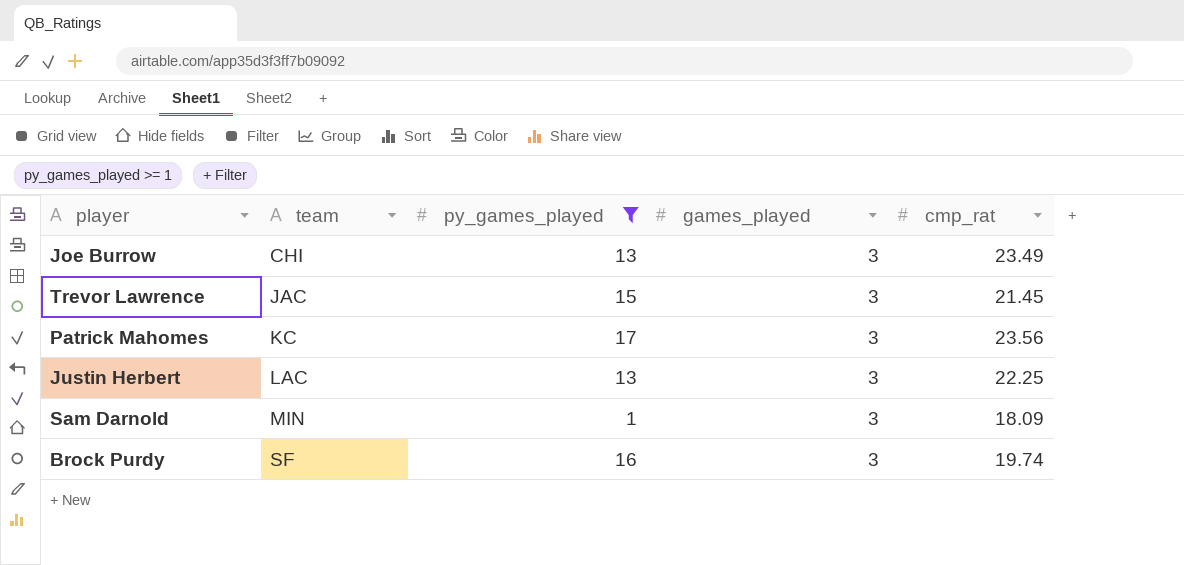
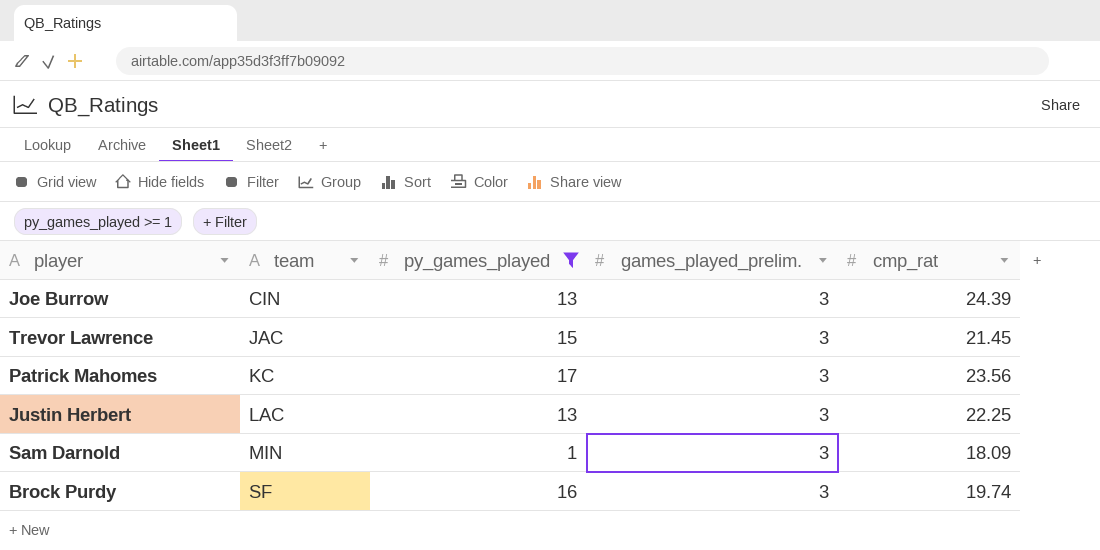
column name: games_played -> games_played_prelim.
Joe Burrow | team: CHI -> CIN
Joe Burrow | cmp_rat: 23.49 -> 24.39

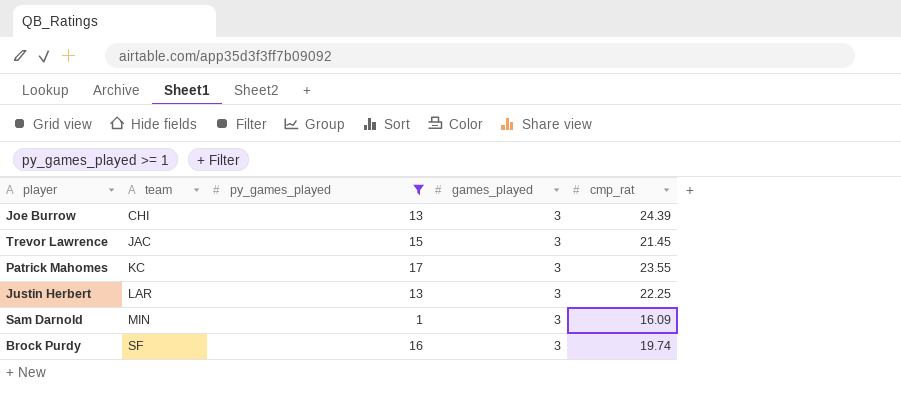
column name: games_played_prelim. -> games_played
Joe Burrow | team: CIN -> CHI
Patrick Mahomes | cmp_rat: 23.56 -> 23.55
Justin Herbert | team: LAC -> LAR
Sam Darnold | cmp_rat: 18.09 -> 16.09

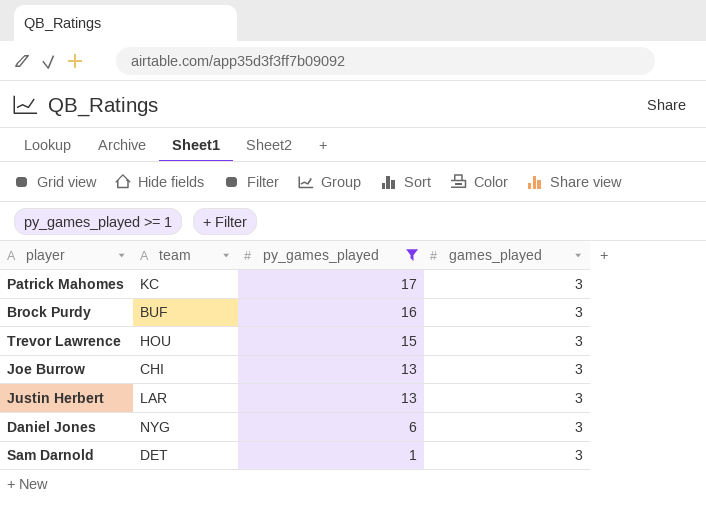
row order: team ascending -> py_games_played descending
column cmp_rat | position: 5 -> none
Brock Purdy | team: SF -> BUF
Trevor Lawrence | team: JAC -> HOU
row Daniel Jones: none -> NYG | 6 | 3
Sam Darnold | team: MIN -> DET

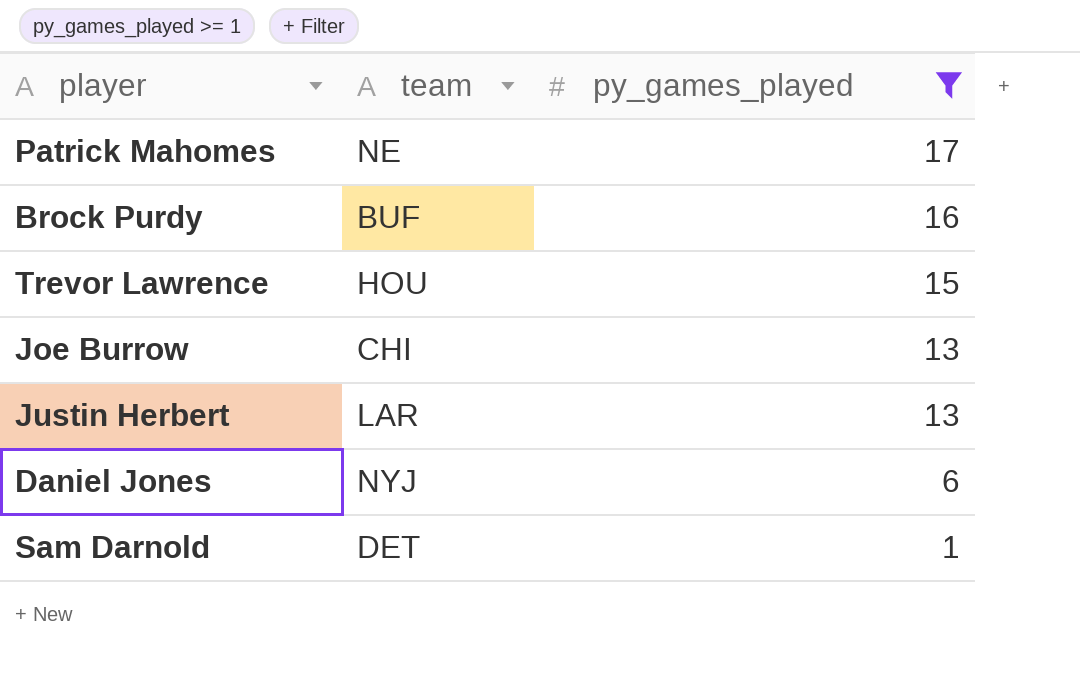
column games_played | position: 4 -> none
Patrick Mahomes | team: KC -> NE
Daniel Jones | team: NYG -> NYJ

